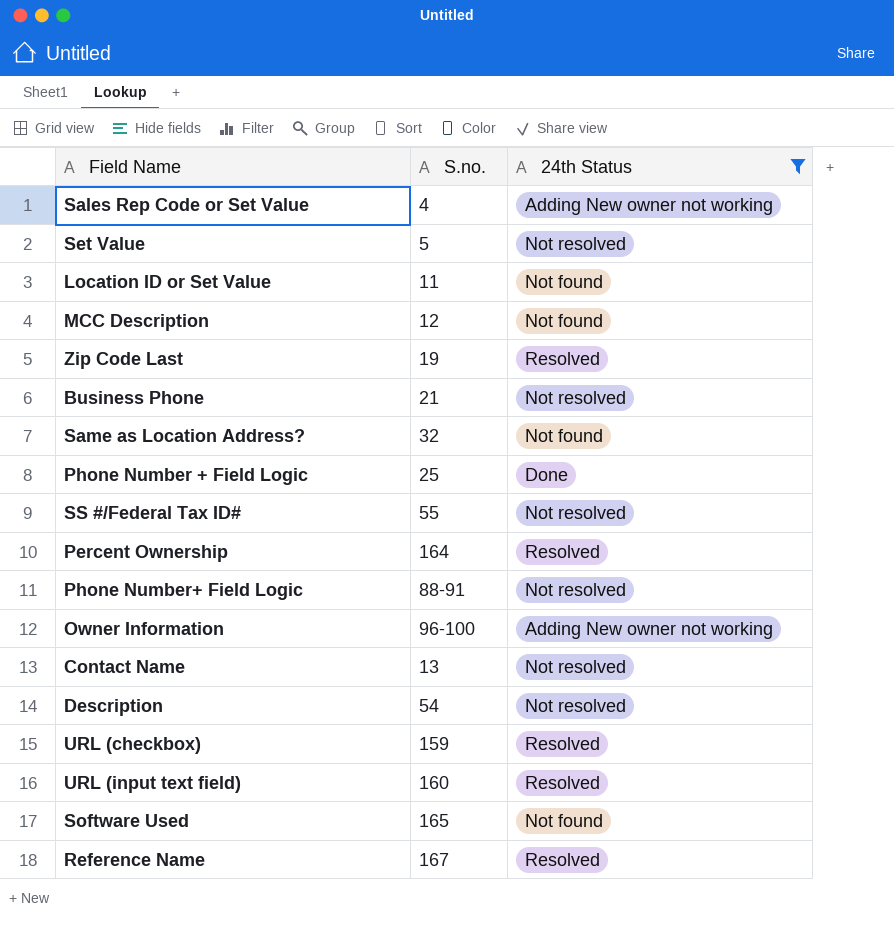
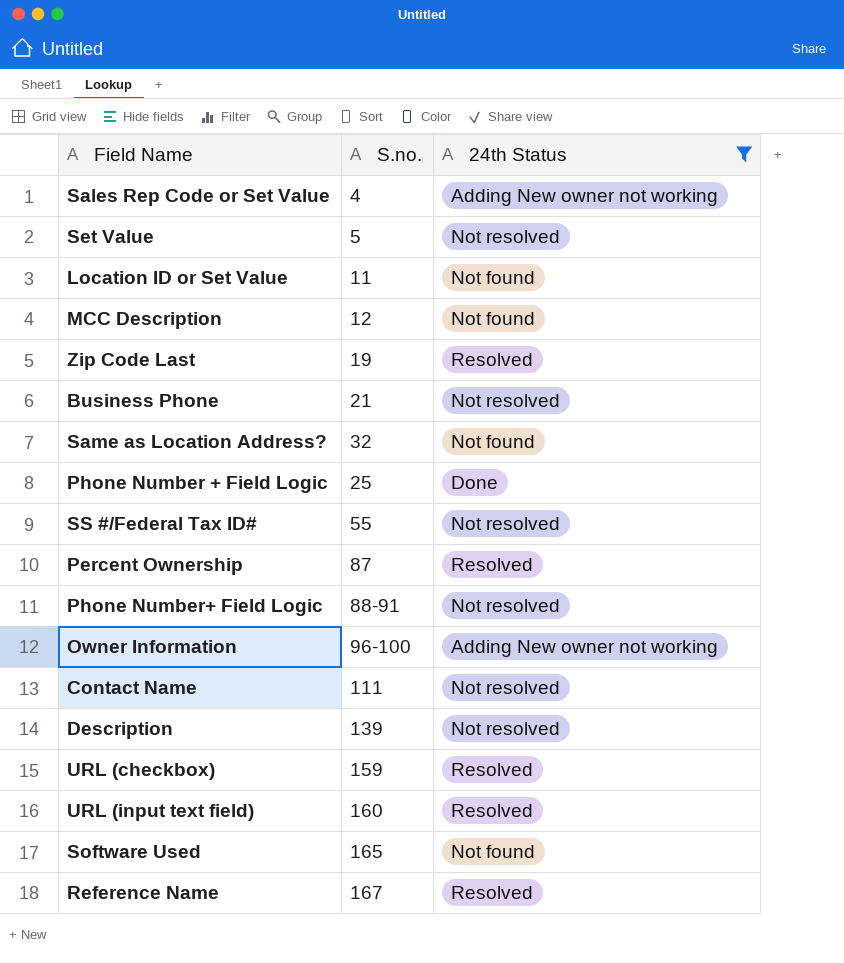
Percent Ownership | S.no.: 164 -> 87
Contact Name | S.no.: 13 -> 111
Description | S.no.: 54 -> 139

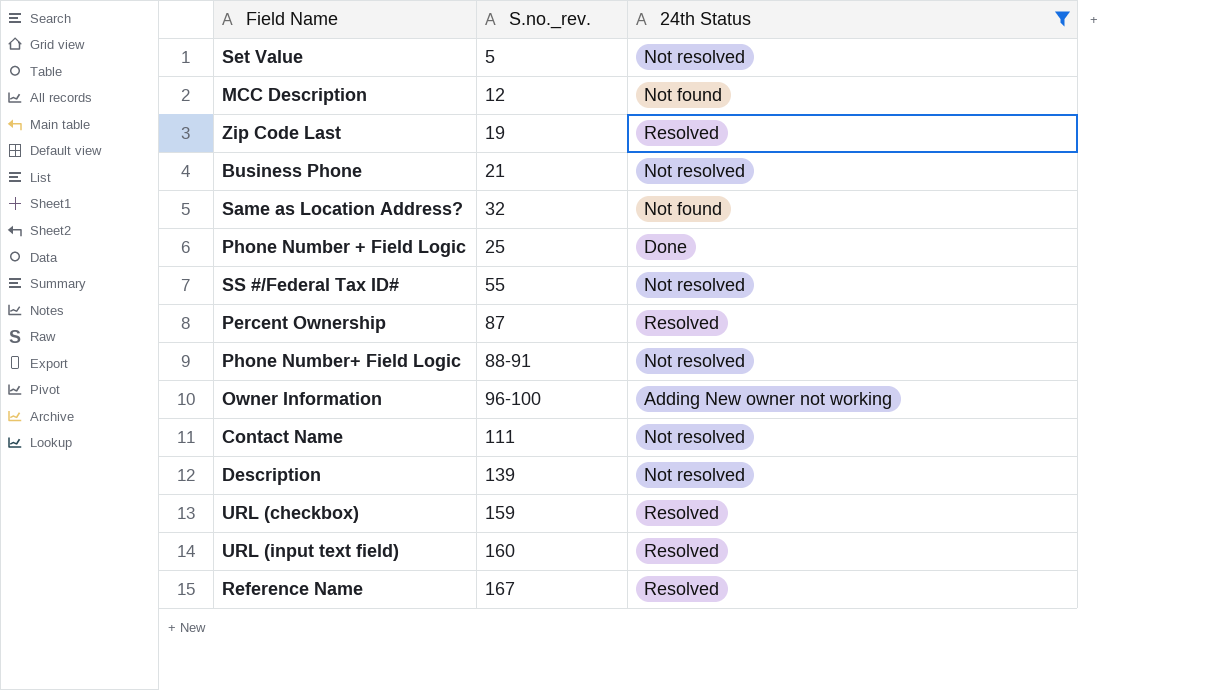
column name: S.no. -> S.no._rev.
row Sales Rep Code or Set Value: 4 | Adding New owner not working -> none
row Location ID or Set Value: 11 | Not found -> none
row Software Used: 165 | Not found -> none

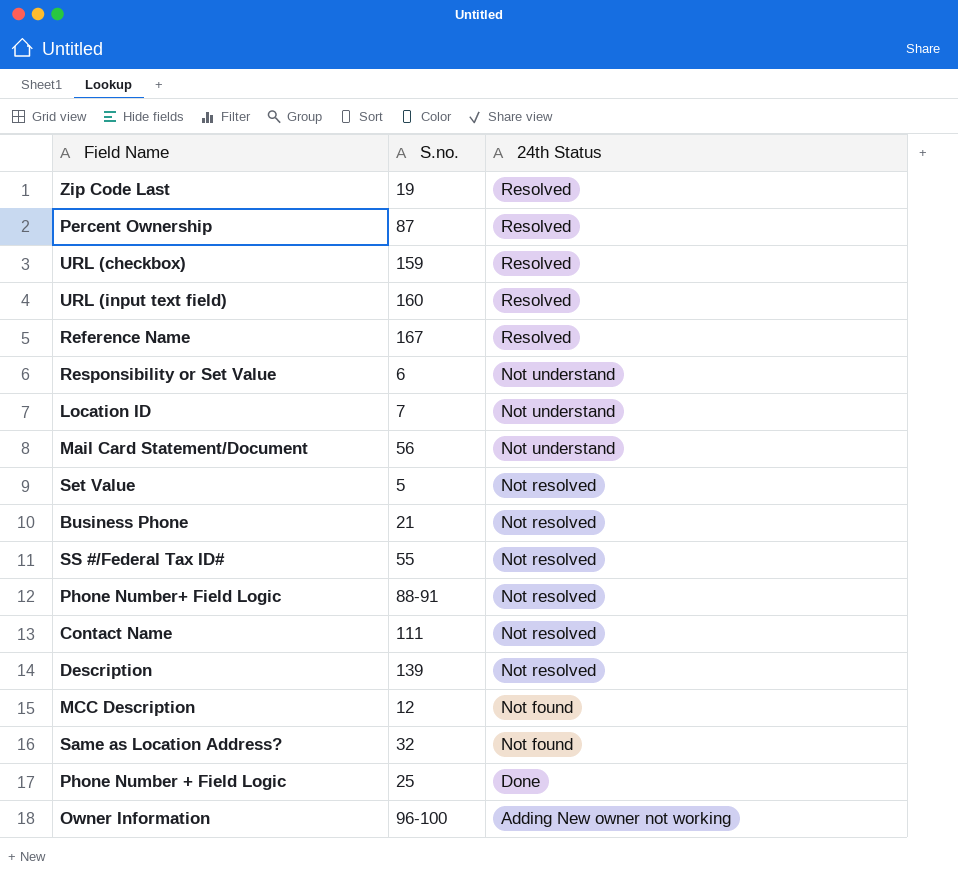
filter: 24th Status != Not understand -> none
row order: none -> 24th Status descending
column name: S.no._rev. -> S.no.

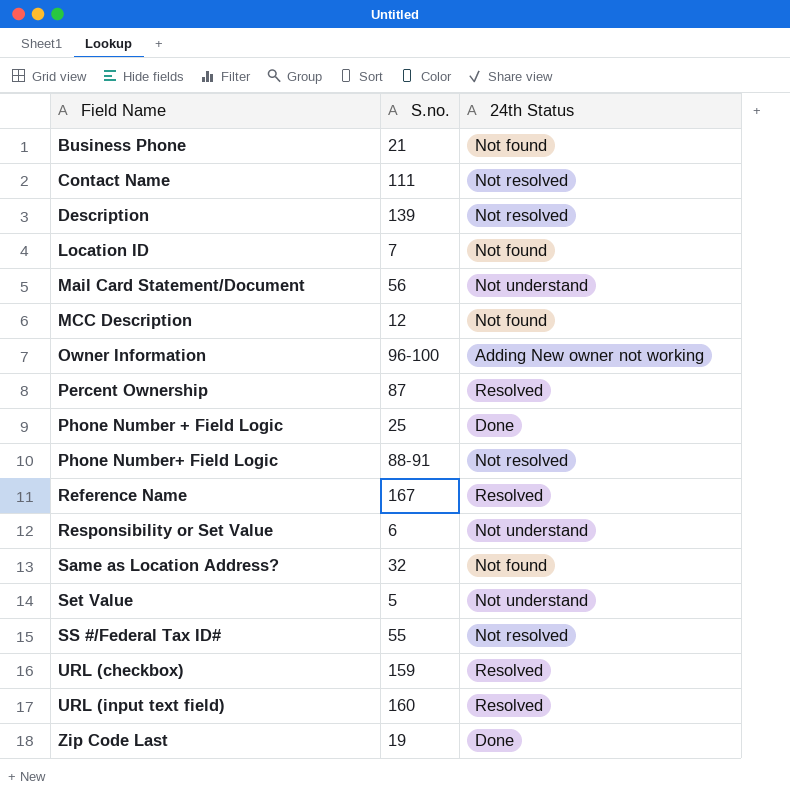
row order: 24th Status descending -> Field Name ascending
Business Phone | 24th Status: Not resolved -> Not found
Location ID | 24th Status: Not understand -> Not found
Set Value | 24th Status: Not resolved -> Not understand
Zip Code Last | 24th Status: Resolved -> Done

